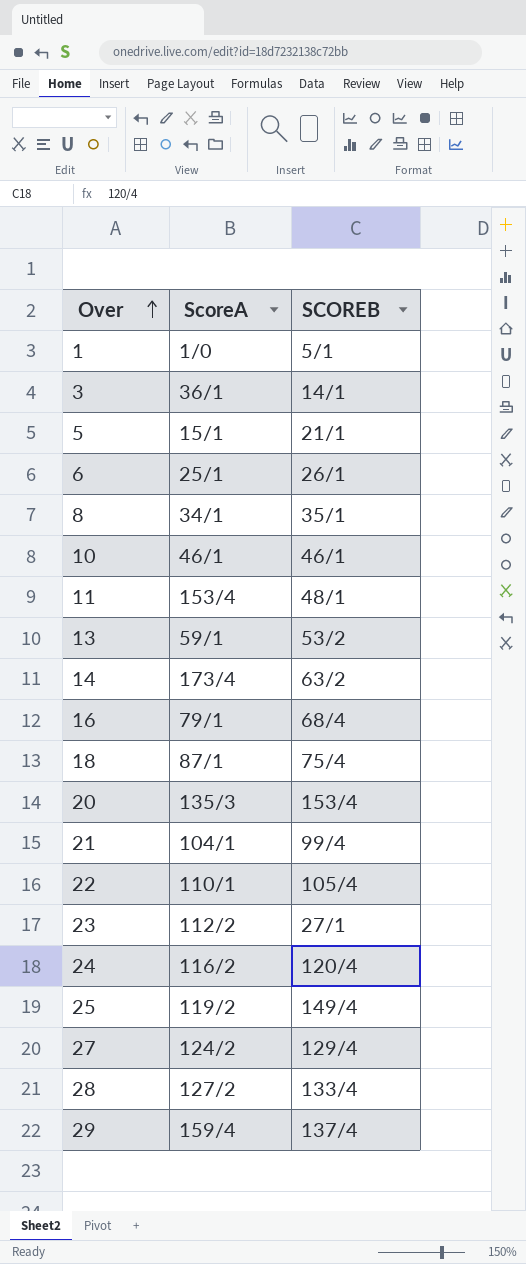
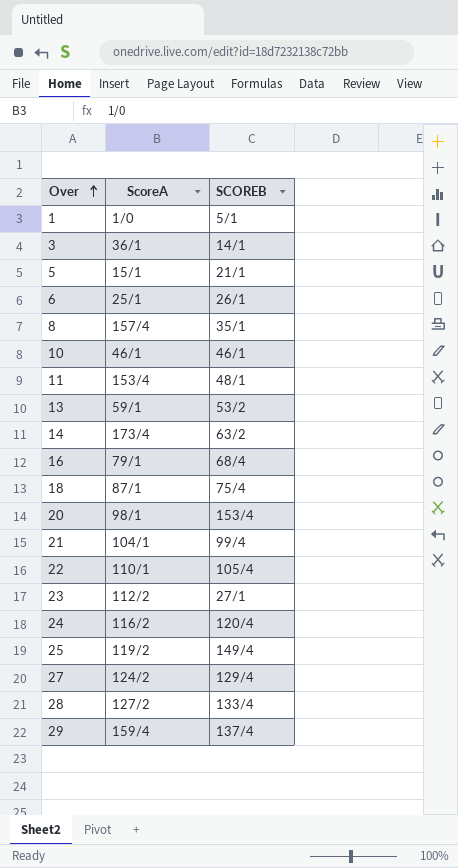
8 | ScoreA: 34/1 -> 157/4
20 | ScoreA: 135/3 -> 98/1

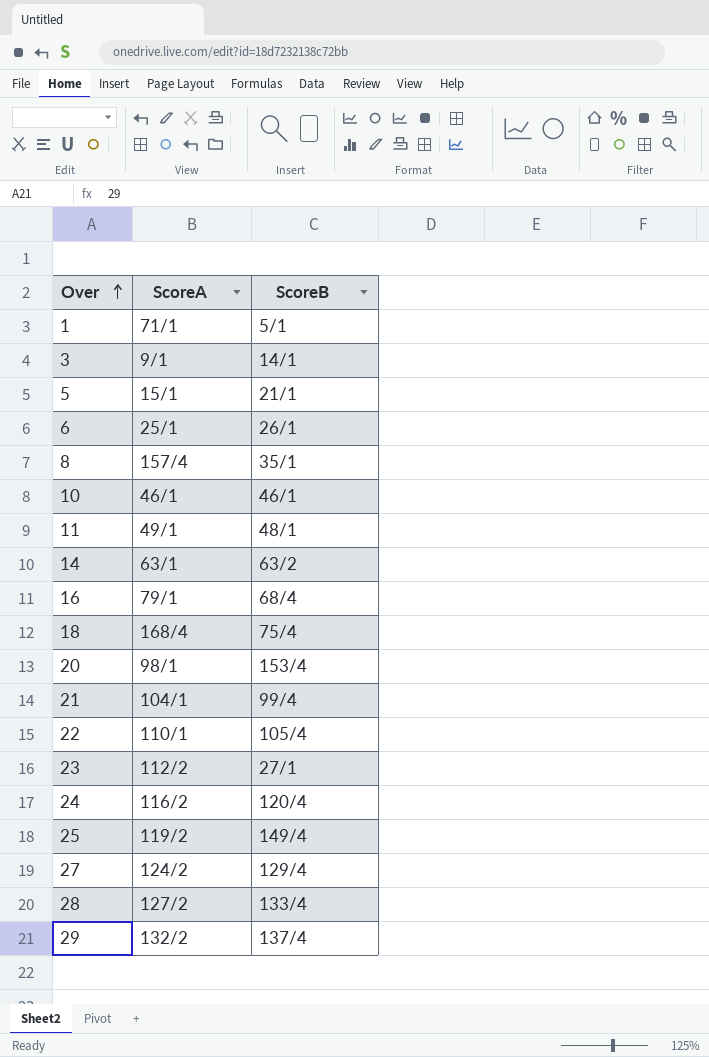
column name: SCOREB -> ScoreB
row 13: 59/1 | 53/2 -> none
1 | ScoreA: 1/0 -> 71/1
3 | ScoreA: 36/1 -> 9/1
11 | ScoreA: 153/4 -> 49/1
14 | ScoreA: 173/4 -> 63/1
18 | ScoreA: 87/1 -> 168/4
29 | ScoreA: 159/4 -> 132/2

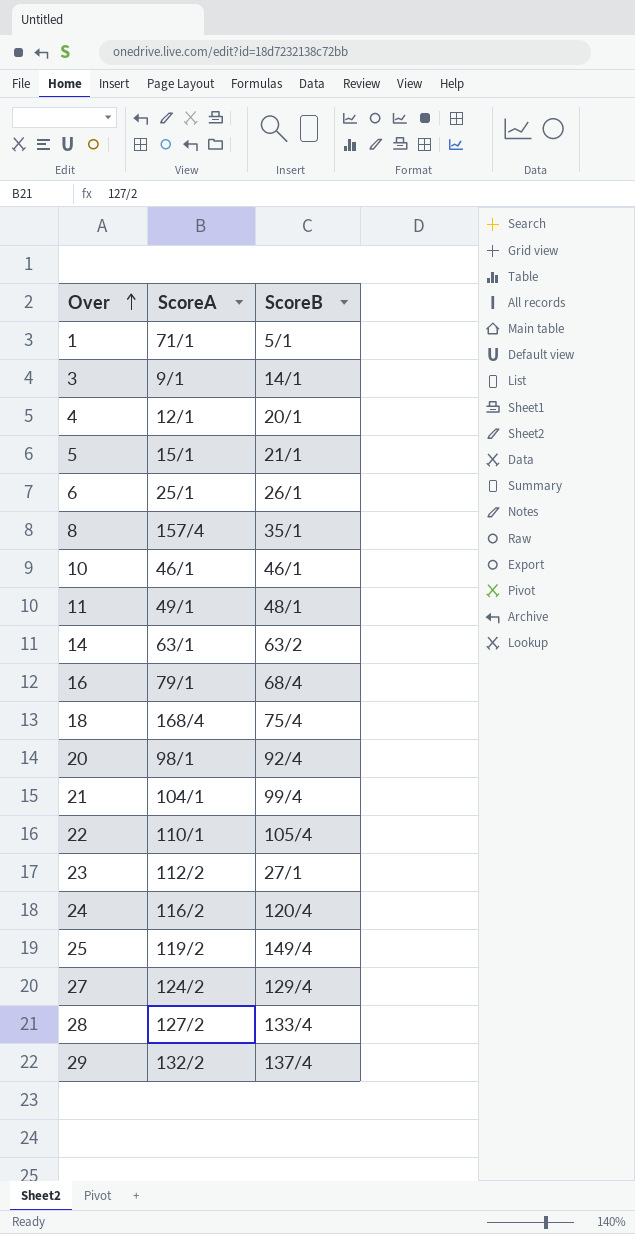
row 4: none -> 12/1 | 20/1
20 | ScoreB: 153/4 -> 92/4

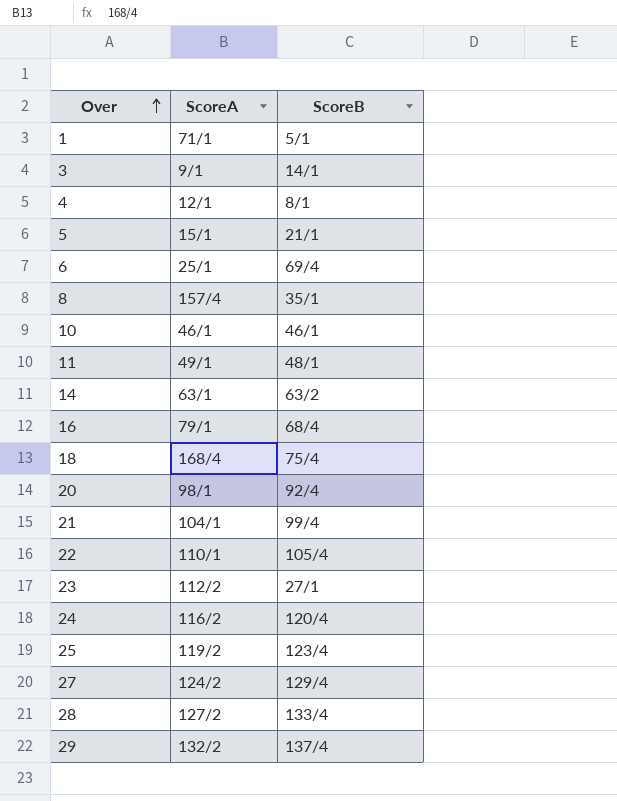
4 | ScoreB: 20/1 -> 8/1
6 | ScoreB: 26/1 -> 69/4
25 | ScoreB: 149/4 -> 123/4

